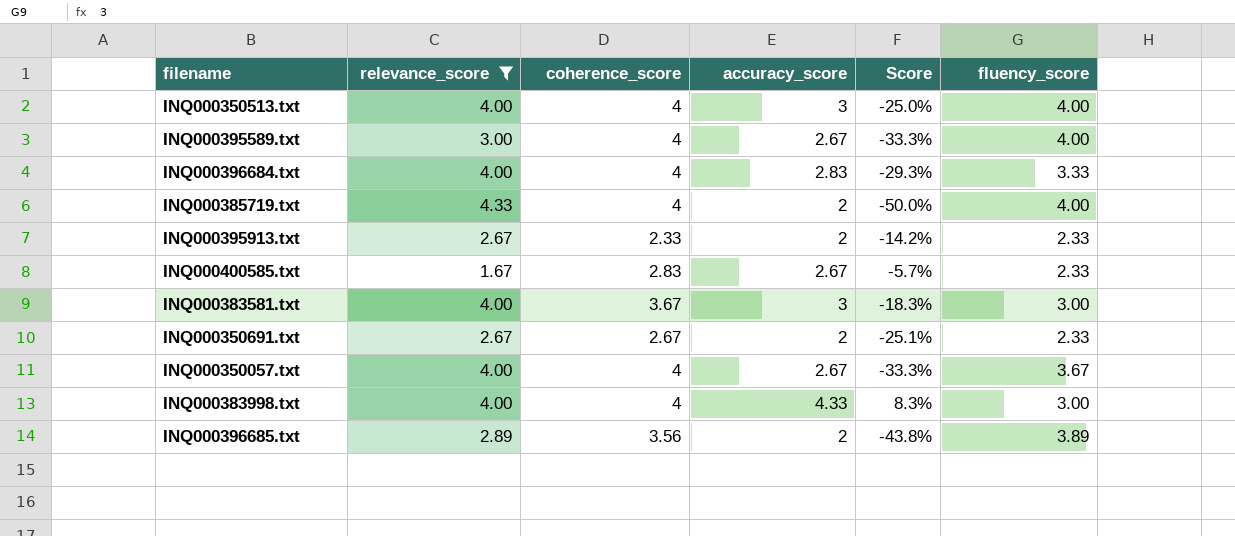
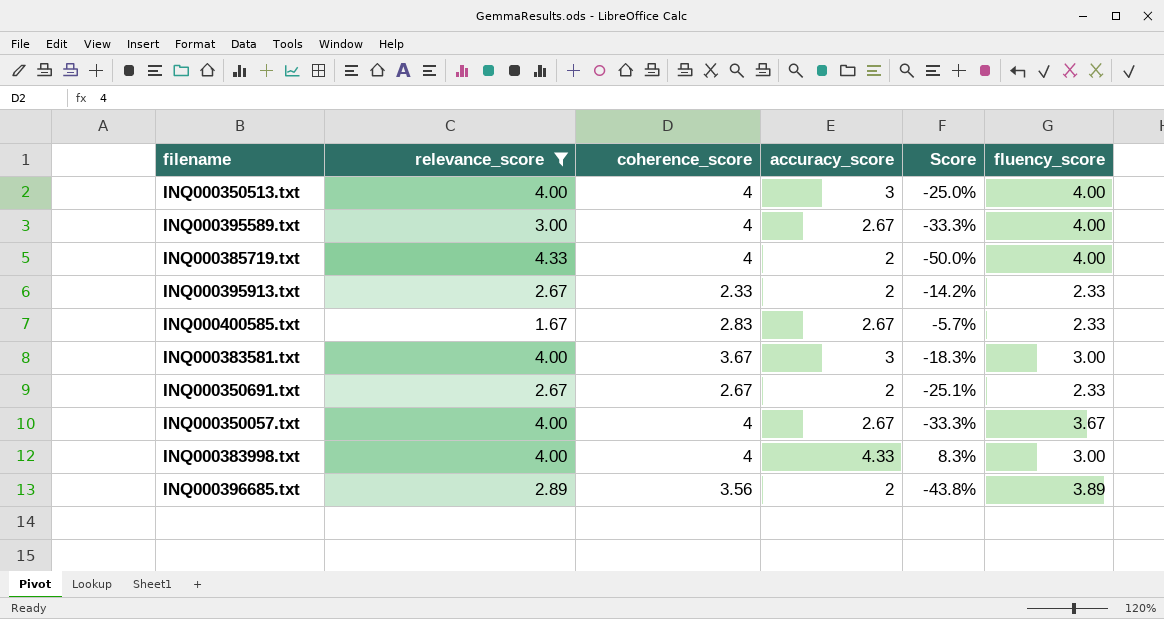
row INQ000396684.txt: 4.00 | 4 | 2.83 | -29.3% | 3.33 -> none

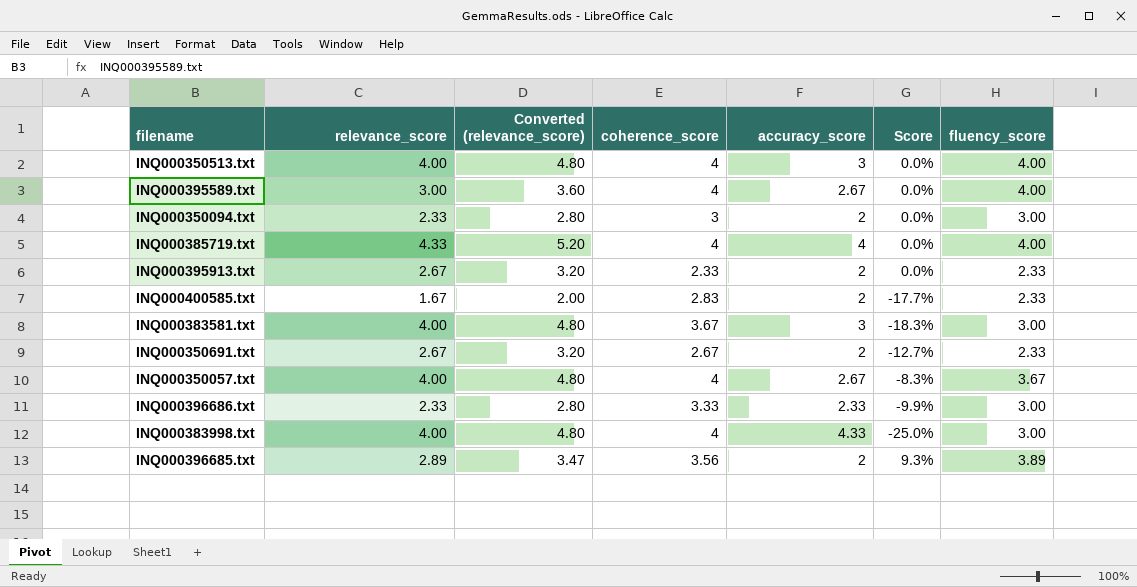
filter: relevance_score != 2.33 -> none
column Converted (relevance_score) | formula: none -> [relevance_score] * 1.2
column Score | formula: ([accuracy_score] - [coherence_score]) / [coherence_score] -> ([fluency_score] - [coherence_score]) / [coherence_score]
INQ000385719.txt | accuracy_score: 2 -> 4
INQ000400585.txt | accuracy_score: 2.67 -> 2

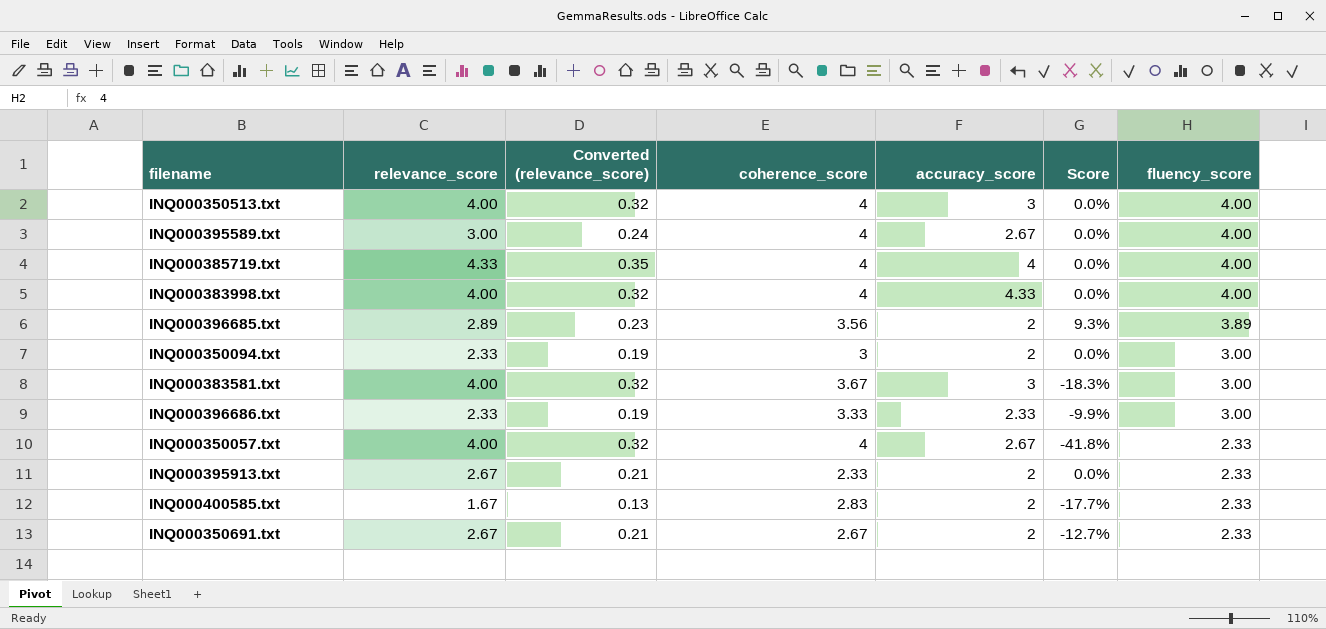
row order: none -> fluency_score descending
column Converted (relevance_score) | formula: [relevance_score] * 1.2 -> [relevance_score] * 0.08
INQ000383998.txt | Score: -25.0% -> 0.0%
INQ000383998.txt | fluency_score: 3.00 -> 4.00
INQ000350057.txt | Score: -8.3% -> -41.8%
INQ000350057.txt | fluency_score: 3.67 -> 2.33

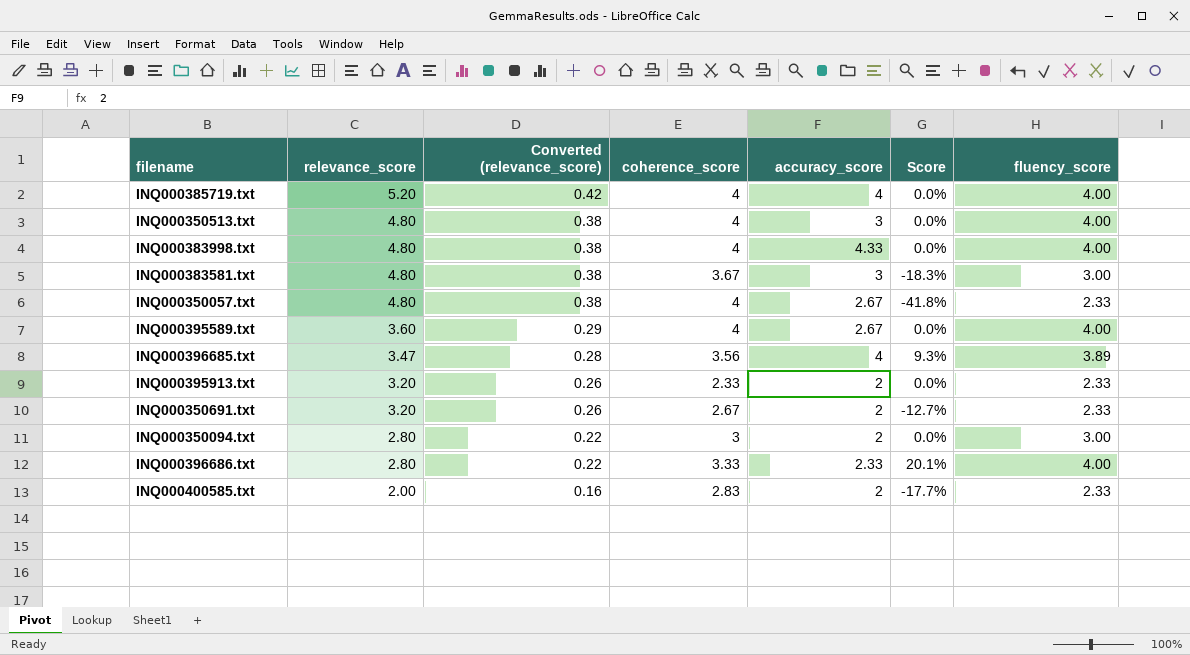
row order: fluency_score descending -> relevance_score descending
INQ000385719.txt | relevance_score: 4.33 -> 5.20
INQ000385719.txt | Converted (relevance_score): 0.35 -> 0.42
INQ000350513.txt | relevance_score: 4.00 -> 4.80
INQ000350513.txt | Converted (relevance_score): 0.32 -> 0.38
INQ000383998.txt | relevance_score: 4.00 -> 4.80
INQ000383998.txt | Converted (relevance_score): 0.32 -> 0.38
INQ000383581.txt | relevance_score: 4.00 -> 4.80
INQ000383581.txt | Converted (relevance_score): 0.32 -> 0.38
INQ000350057.txt | relevance_score: 4.00 -> 4.80
INQ000350057.txt | Converted (relevance_score): 0.32 -> 0.38
INQ000395589.txt | relevance_score: 3.00 -> 3.60
INQ000395589.txt | Converted (relevance_score): 0.24 -> 0.29
INQ000396685.txt | relevance_score: 2.89 -> 3.47
INQ000396685.txt | Converted (relevance_score): 0.23 -> 0.28
INQ000396685.txt | accuracy_score: 2 -> 4
INQ000395913.txt | relevance_score: 2.67 -> 3.20
INQ000395913.txt | Converted (relevance_score): 0.21 -> 0.26
INQ000350691.txt | relevance_score: 2.67 -> 3.20
INQ000350691.txt | Converted (relevance_score): 0.21 -> 0.26
INQ000350094.txt | relevance_score: 2.33 -> 2.80
INQ000350094.txt | Converted (relevance_score): 0.19 -> 0.22
INQ000396686.txt | relevance_score: 2.33 -> 2.80
INQ000396686.txt | Converted (relevance_score): 0.19 -> 0.22
INQ000396686.txt | Score: -9.9% -> 20.1%
INQ000396686.txt | fluency_score: 3.00 -> 4.00
INQ000400585.txt | relevance_score: 1.67 -> 2.00
INQ000400585.txt | Converted (relevance_score): 0.13 -> 0.16

